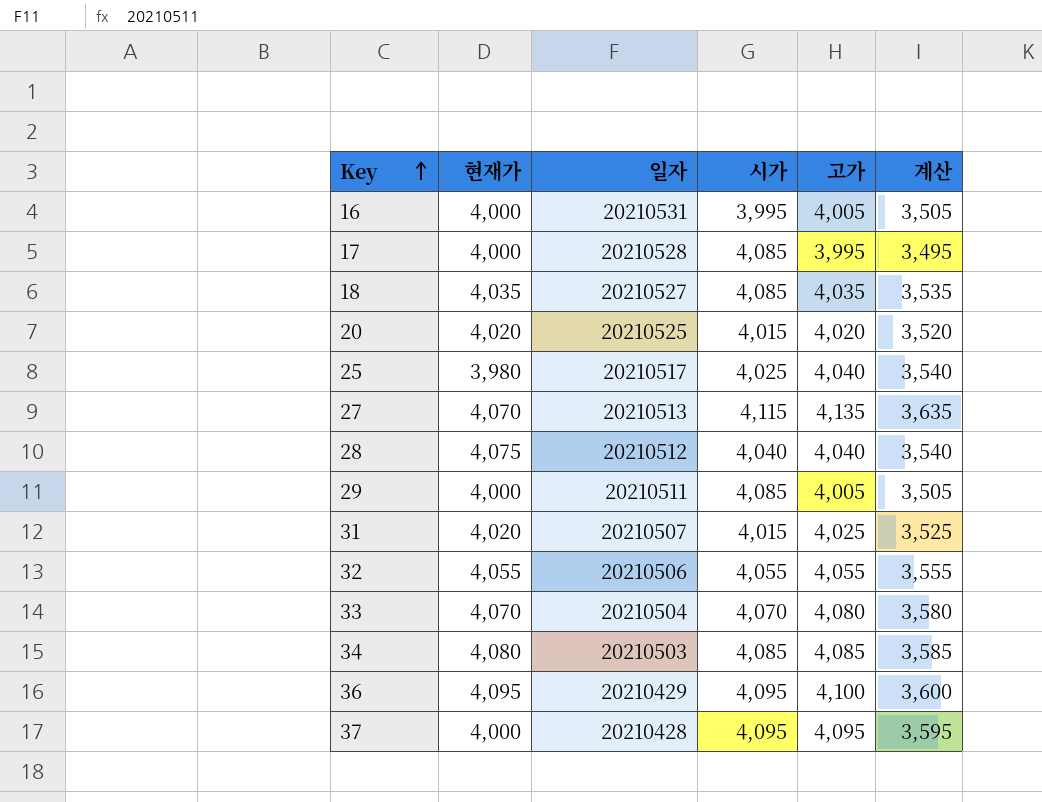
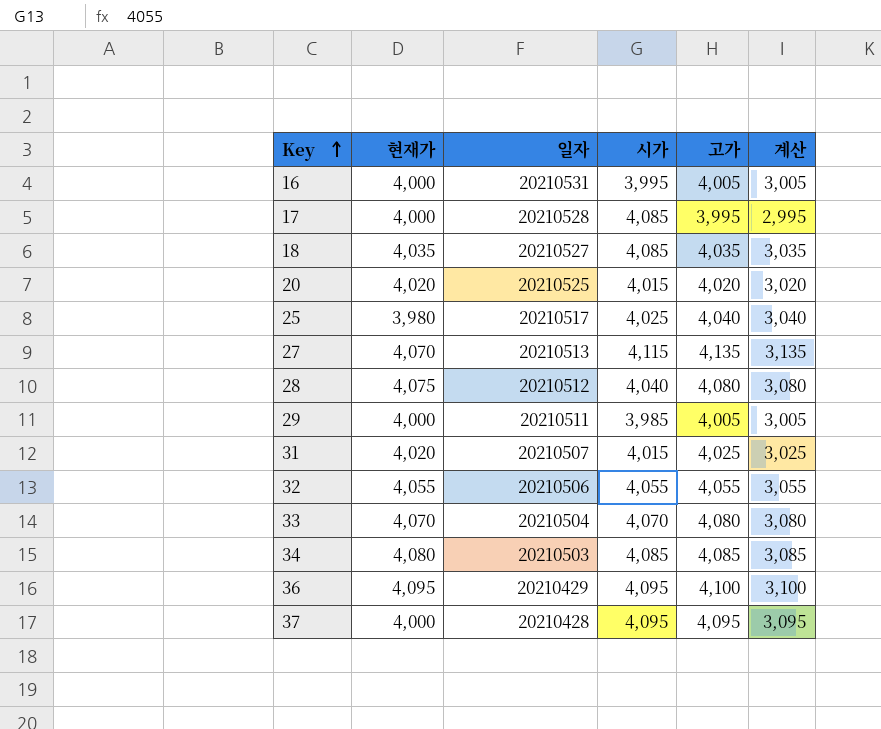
column 계산 | formula: [고가] - 500 -> [고가] - 1000
28 | 고가: 4,040 -> 4,080
29 | 시가: 4,085 -> 3,985

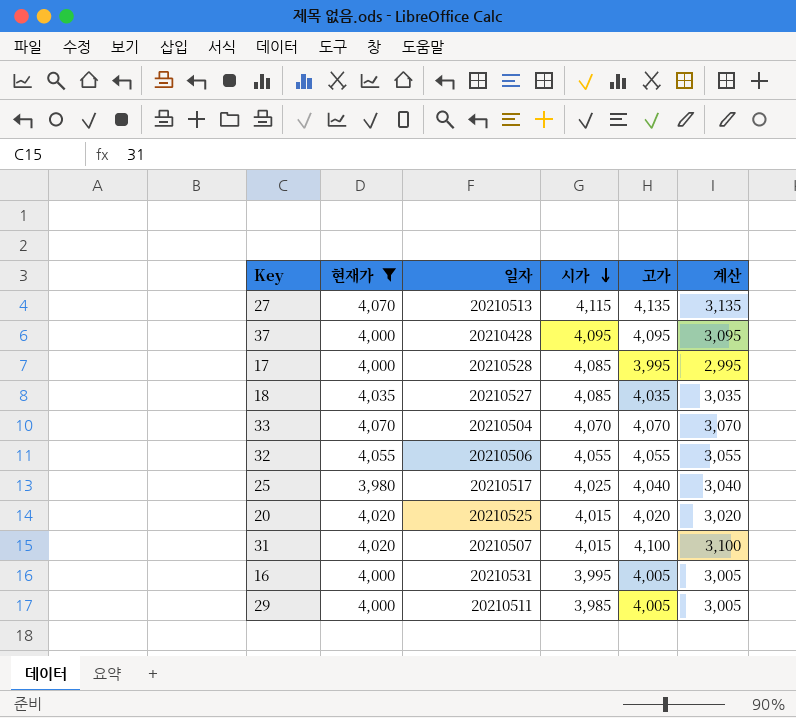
filter: none -> 현재가 <= 4,070
row order: Key ascending -> 시가 descending
33 | 고가: 4,080 -> 4,070
33 | 계산: 3,080 -> 3,070
31 | 고가: 4,025 -> 4,100
31 | 계산: 3,025 -> 3,100

